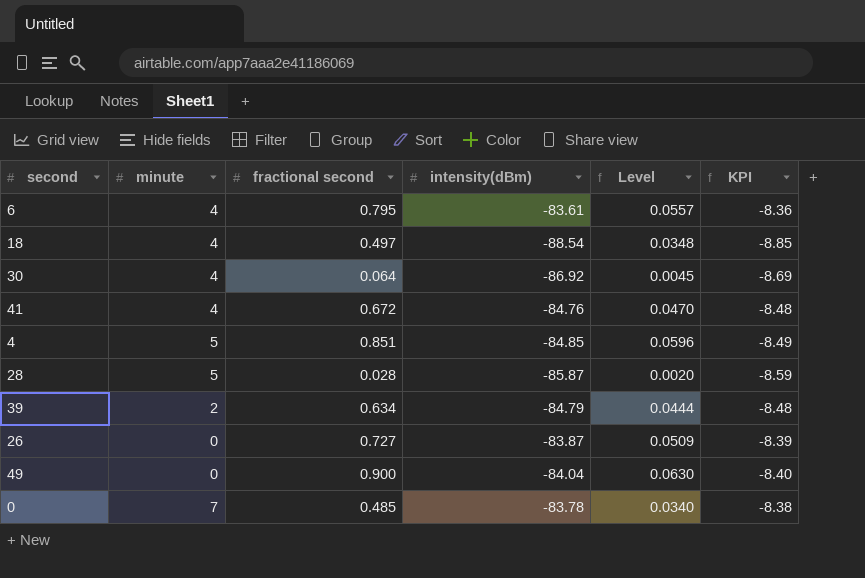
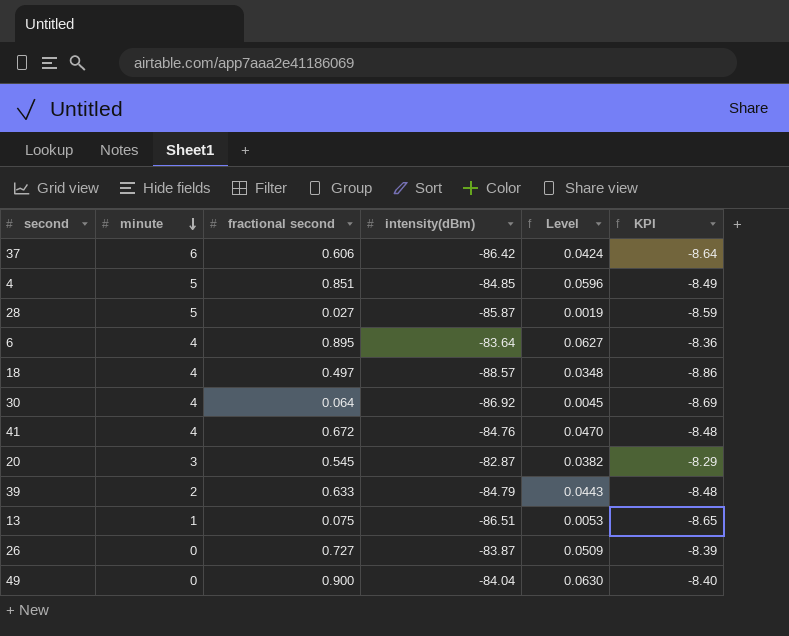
row order: none -> minute descending
row 0: 7 | 0.485 | -83.78 | 0.0340 | -8.38 -> none
row 37: none -> 6 | 0.606 | -86.42 | 0.0424 | -8.64
28 | fractional second: 0.028 -> 0.027
28 | Level: 0.0020 -> 0.0019
6 | fractional second: 0.795 -> 0.895
6 | intensity(dBm): -83.61 -> -83.64
6 | Level: 0.0557 -> 0.0627
18 | intensity(dBm): -88.54 -> -88.57
18 | KPI: -8.85 -> -8.86
row 20: none -> 3 | 0.545 | -82.87 | 0.0382 | -8.29
39 | fractional second: 0.634 -> 0.633
39 | Level: 0.0444 -> 0.0443
row 13: none -> 1 | 0.075 | -86.51 | 0.0053 | -8.65

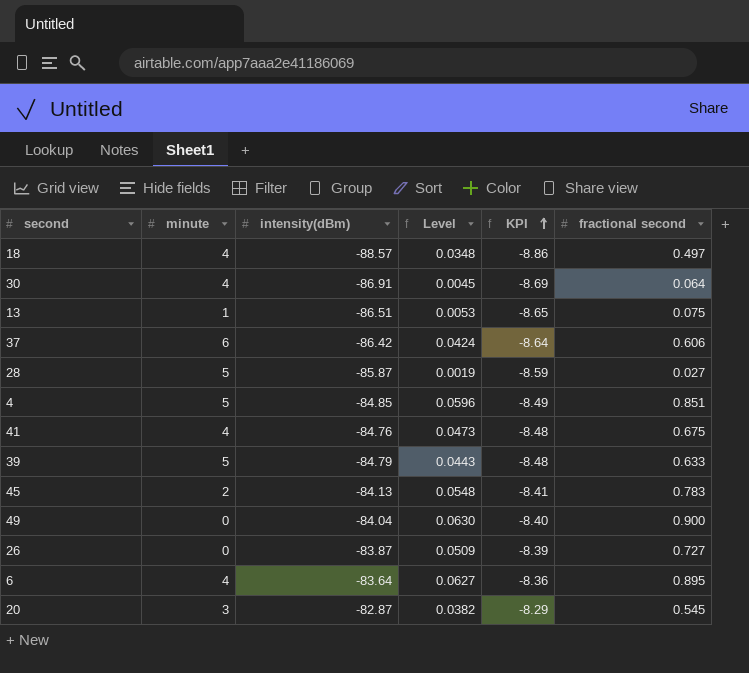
row order: minute descending -> KPI ascending
column fractional second | position: 3 -> 6
30 | intensity(dBm): -86.92 -> -86.91
41 | Level: 0.0470 -> 0.0473
41 | fractional second: 0.672 -> 0.675
39 | minute: 2 -> 5
row 45: none -> 2 | -84.13 | 0.0548 | -8.41 | 0.783

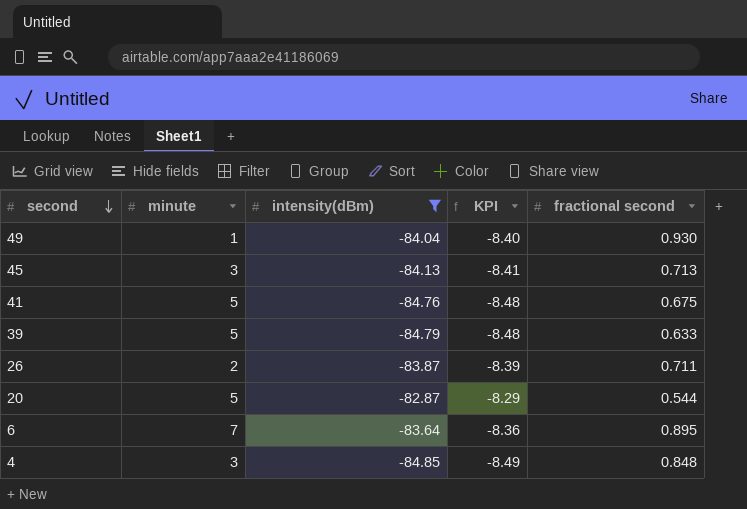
filter: none -> intensity(dBm) >= -84.85
row order: KPI ascending -> second descending
column Level | formula: [fractional second] * 0.07 -> none
49 | minute: 0 -> 1
49 | fractional second: 0.900 -> 0.930
45 | minute: 2 -> 3
45 | fractional second: 0.783 -> 0.713
41 | minute: 4 -> 5
26 | minute: 0 -> 2
26 | fractional second: 0.727 -> 0.711
20 | minute: 3 -> 5
20 | fractional second: 0.545 -> 0.544
6 | minute: 4 -> 7
4 | minute: 5 -> 3
4 | fractional second: 0.851 -> 0.848

